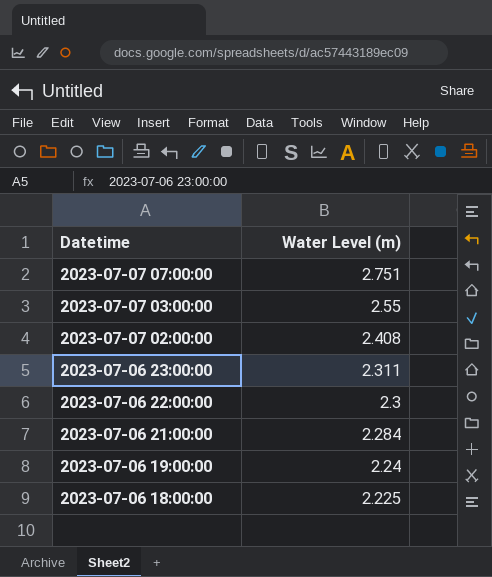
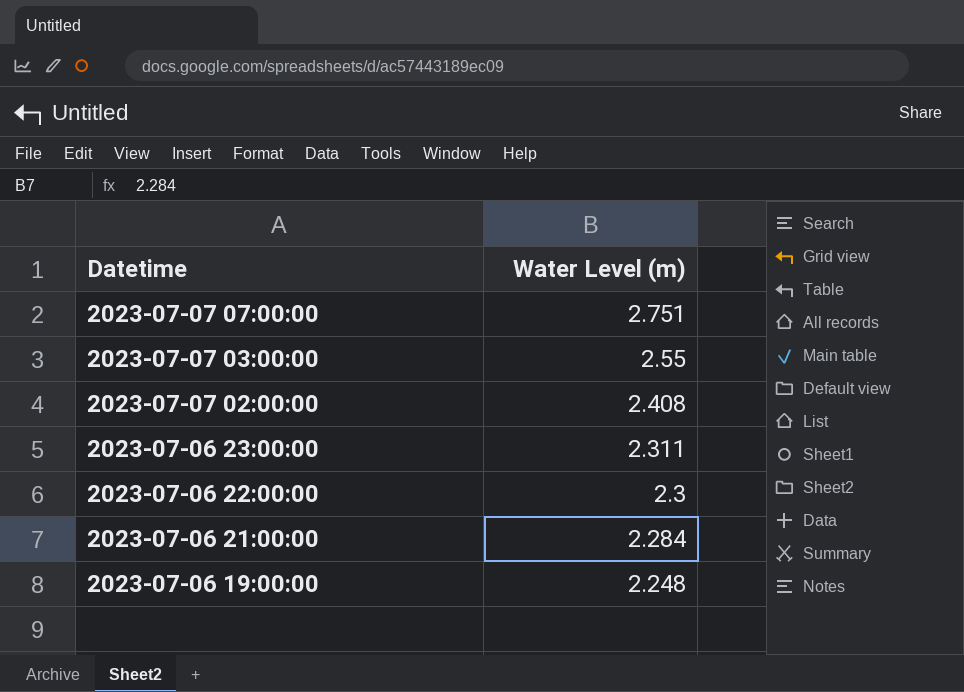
row 2023-07-06 18:00:00: 2.225 -> none
2023-07-06 19:00:00 | Water Level (m): 2.24 -> 2.248

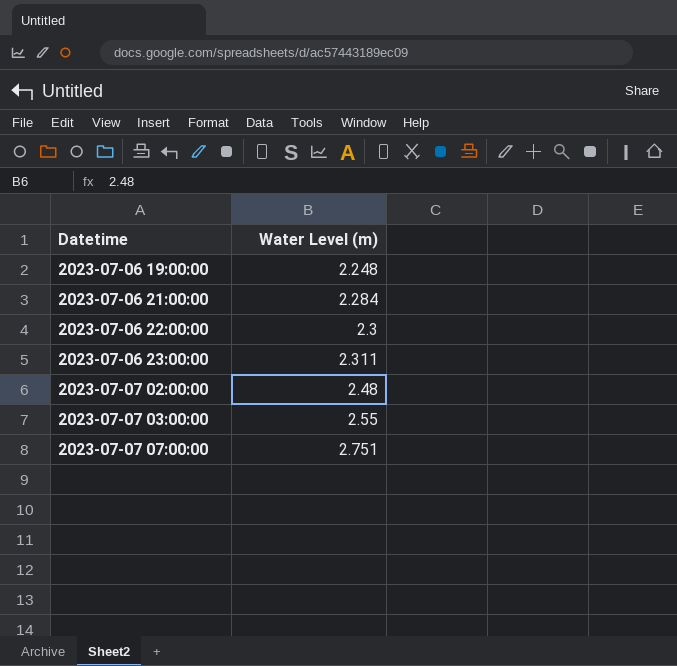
row order: Datetime descending -> Datetime ascending
2023-07-07 02:00:00 | Water Level (m): 2.408 -> 2.48

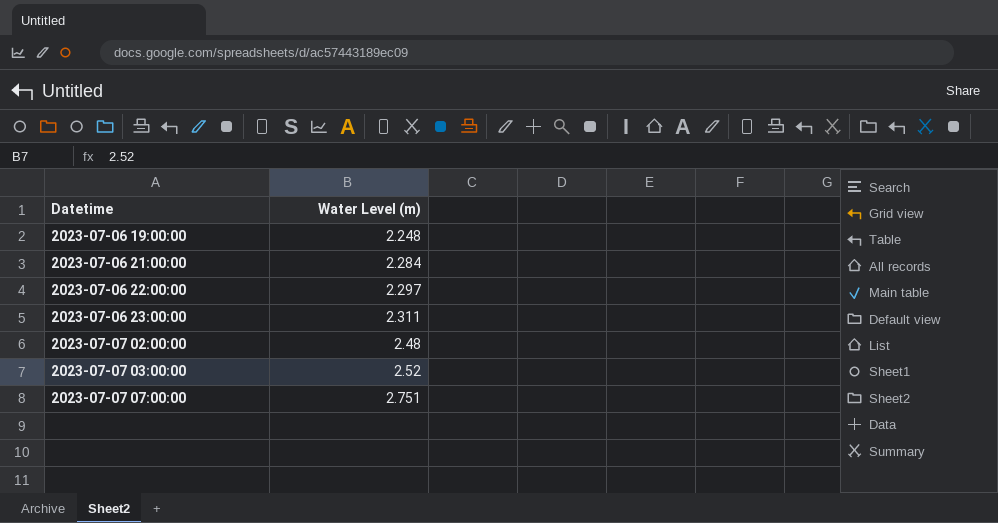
2023-07-06 22:00:00 | Water Level (m): 2.3 -> 2.297
2023-07-07 03:00:00 | Water Level (m): 2.55 -> 2.52

